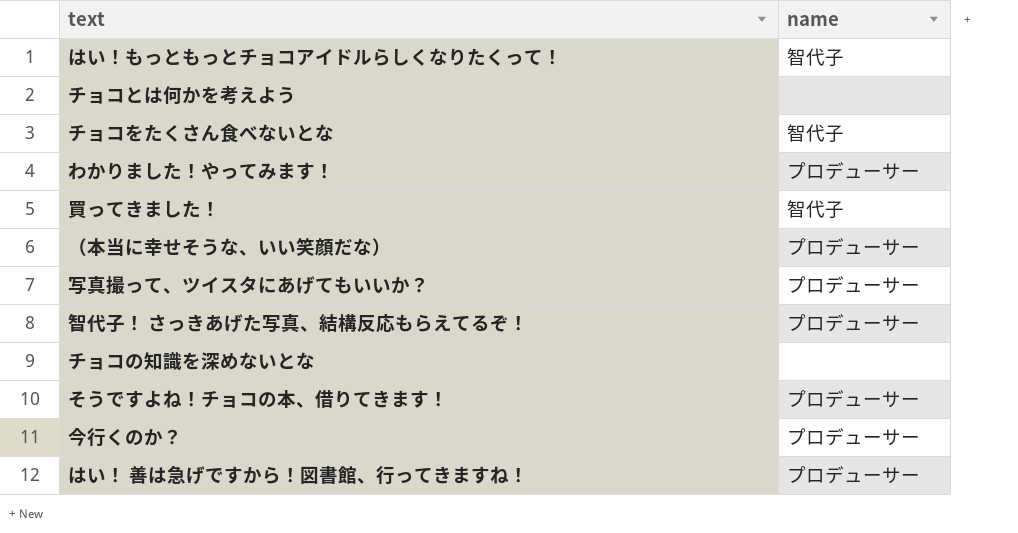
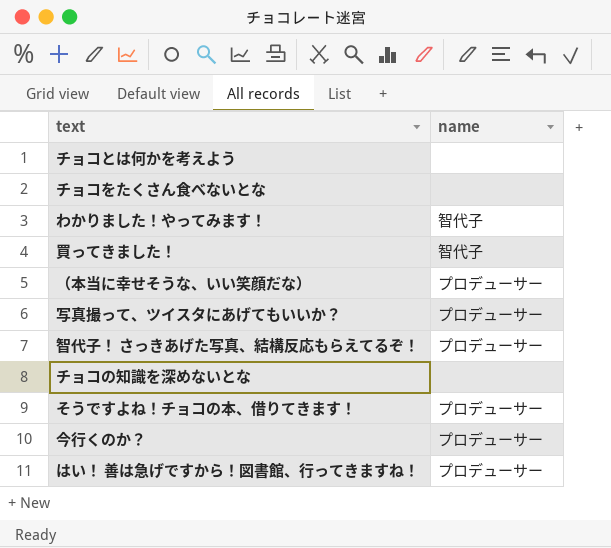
row はい！もっともっとチョコアイドルらしくなりたくって！: 智代子 -> none
チョコをたくさん食べないとな | name: 智代子 -> none
わかりました！やってみます！ | name: プロデューサー -> 智代子

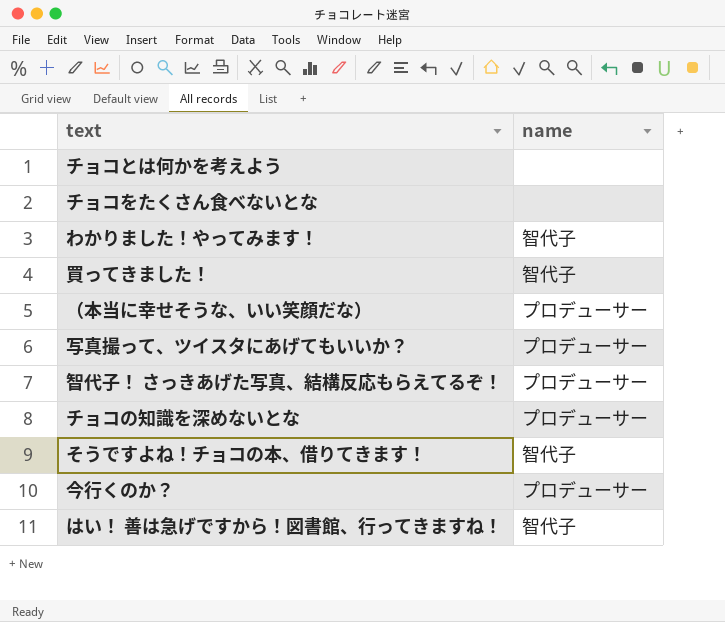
チョコの知識を深めないとな | name: none -> プロデューサー
そうですよね！チョコの本、借りてきます！ | name: プロデューサー -> 智代子
はい！ 善は急げですから！図書館、行ってきますね！ | name: プロデューサー -> 智代子

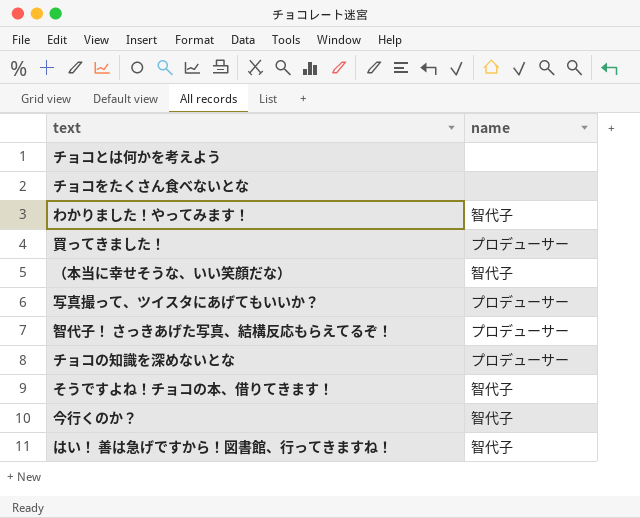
買ってきました！ | name: 智代子 -> プロデューサー
（本当に幸せそうな、いい笑顔だな） | name: プロデューサー -> 智代子
今行くのか？ | name: プロデューサー -> 智代子

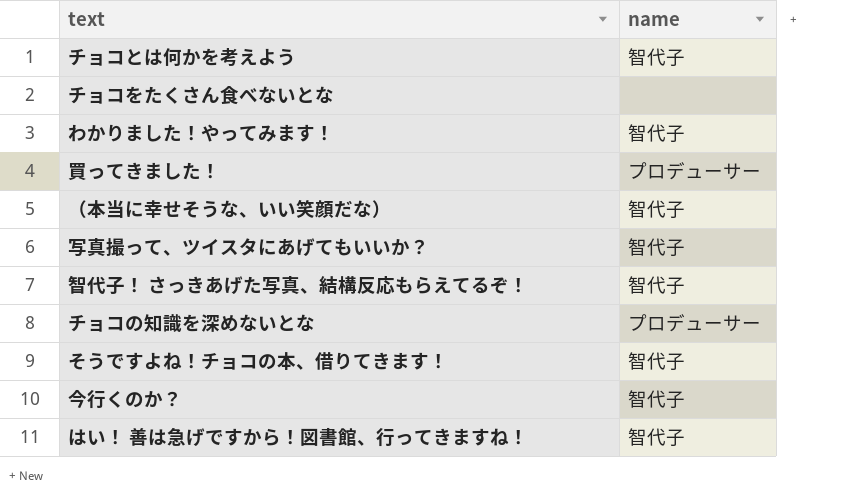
チョコとは何かを考えよう | name: none -> 智代子
写真撮って、ツイスタにあげてもいいか？ | name: プロデューサー -> 智代子
智代子！ さっきあげた写真、結構反応もらえてるぞ！ | name: プロデューサー -> 智代子

